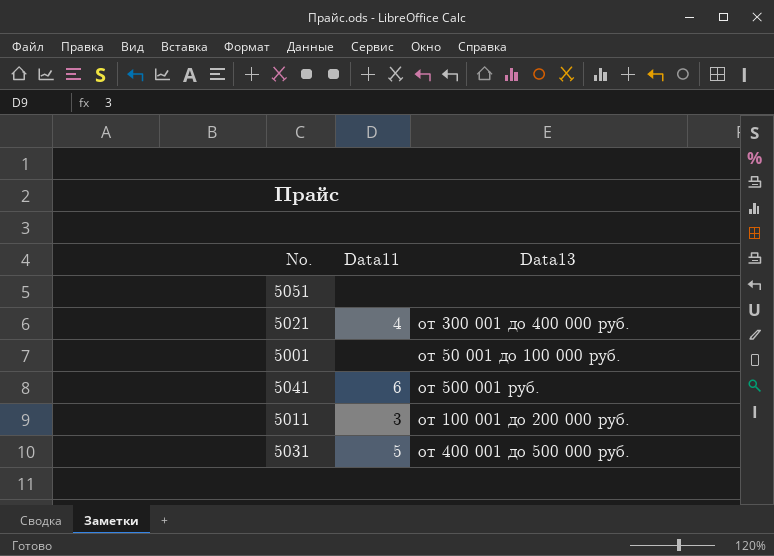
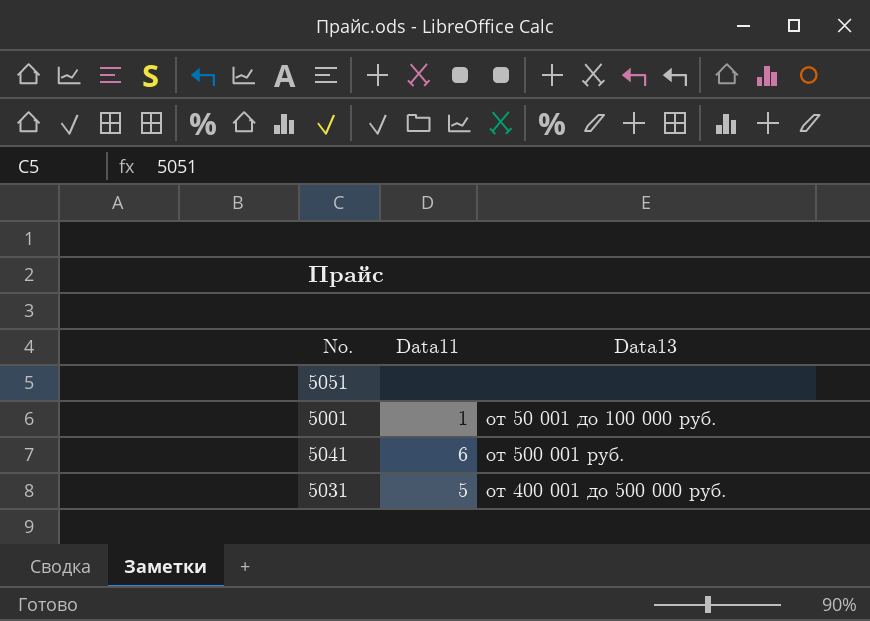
row 5021: 4 | от 300 001 до 400 000 руб. -> none
row 5011: 3 | от 100 001 до 200 000 руб. -> none
5001 | Data11: none -> 1

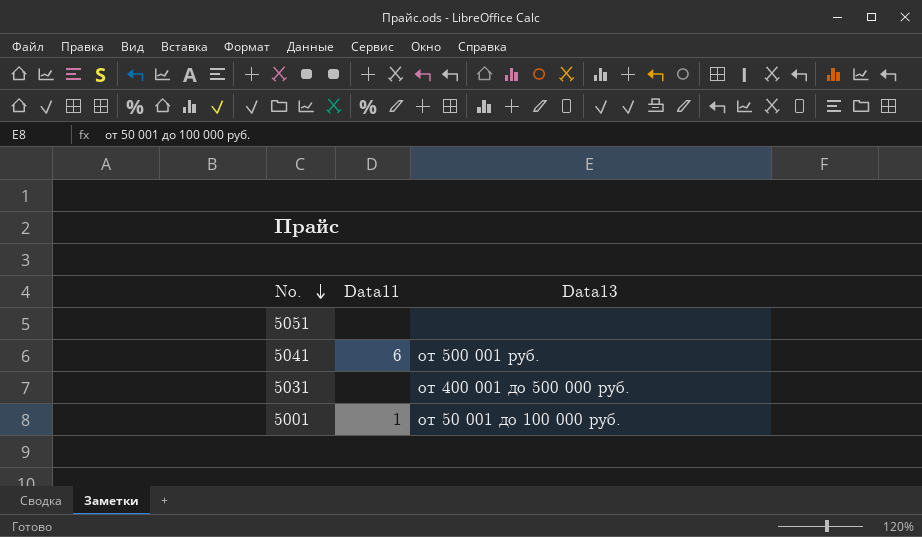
row order: none -> No. descending
5031 | Data11: 5 -> none

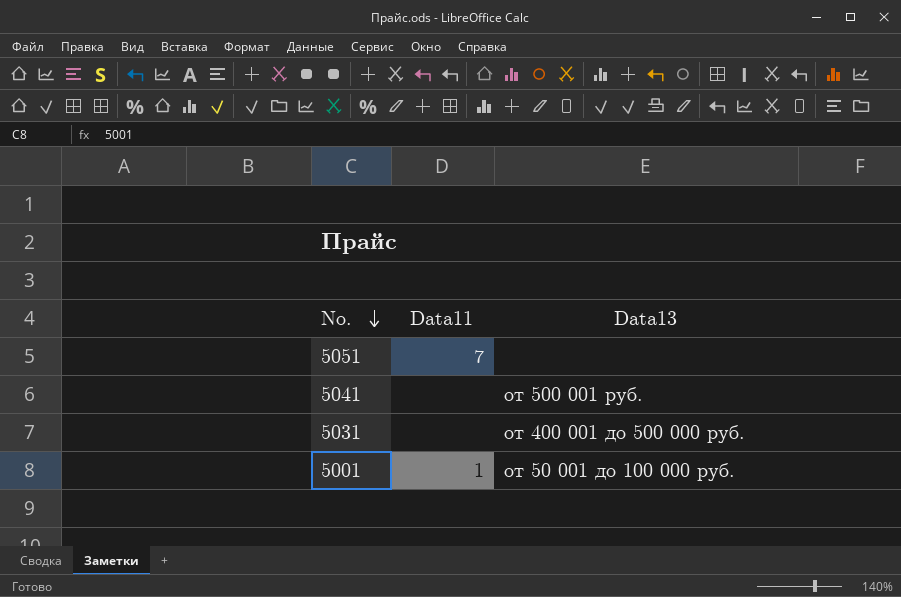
5051 | Data11: none -> 7
5041 | Data11: 6 -> none

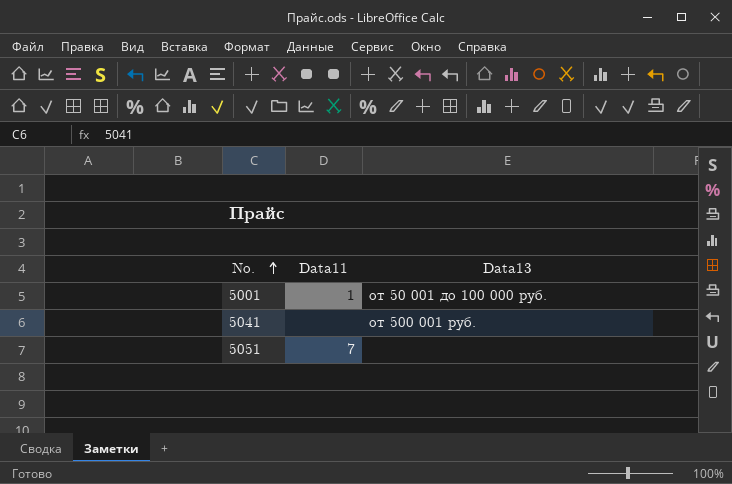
row order: No. descending -> No. ascending
row 5031: none | от 400 001 до 500 000 руб. -> none

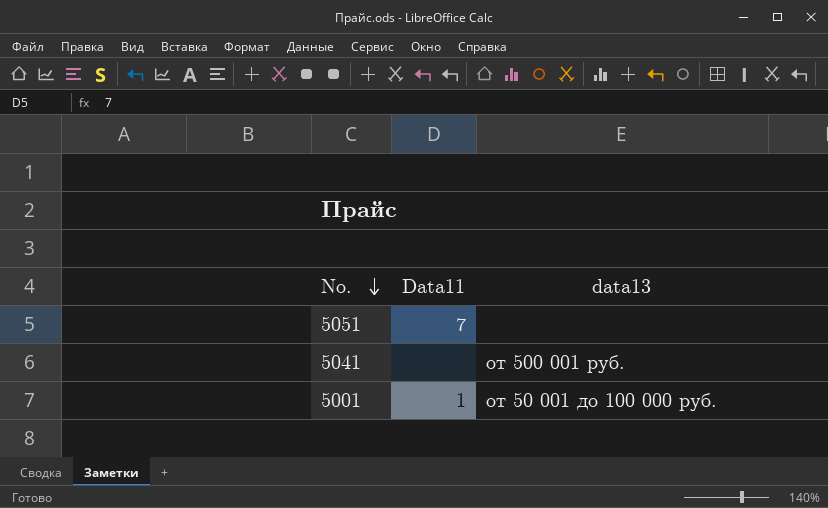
row order: No. ascending -> No. descending
column name: Data13 -> data13

